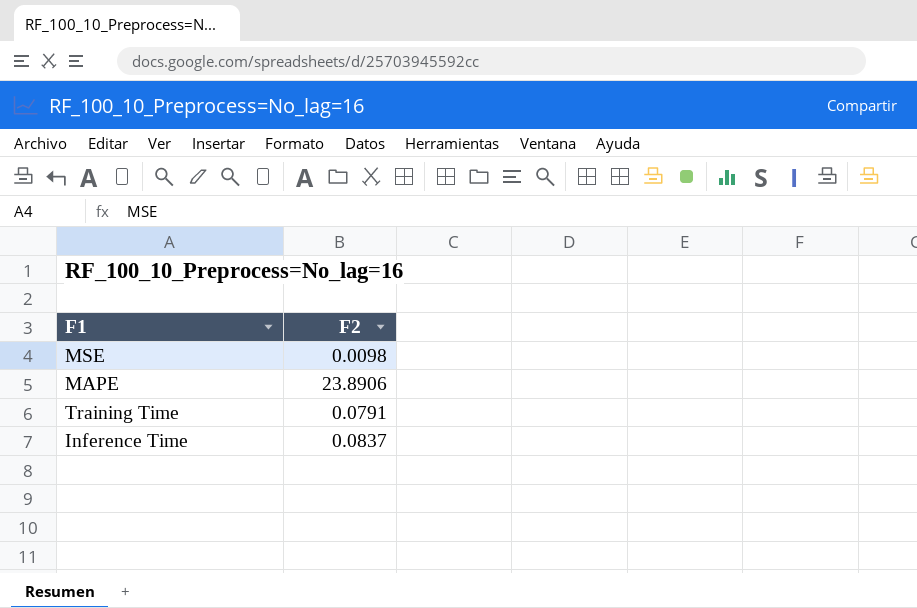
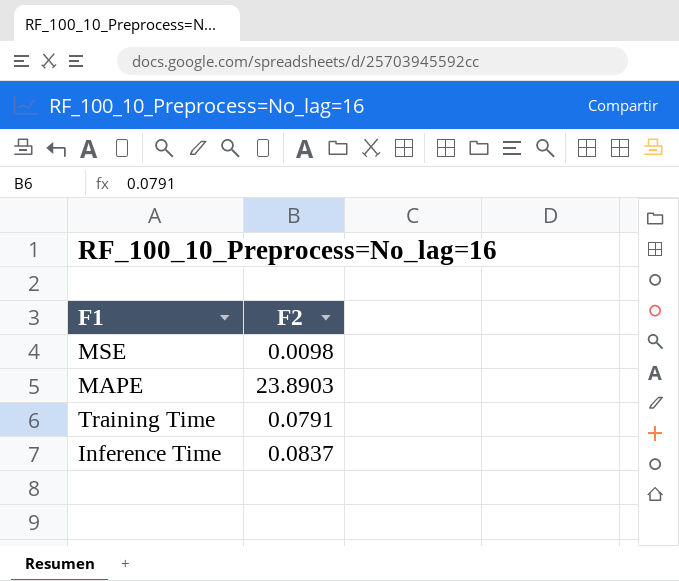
MAPE | F2: 23.8906 -> 23.8903

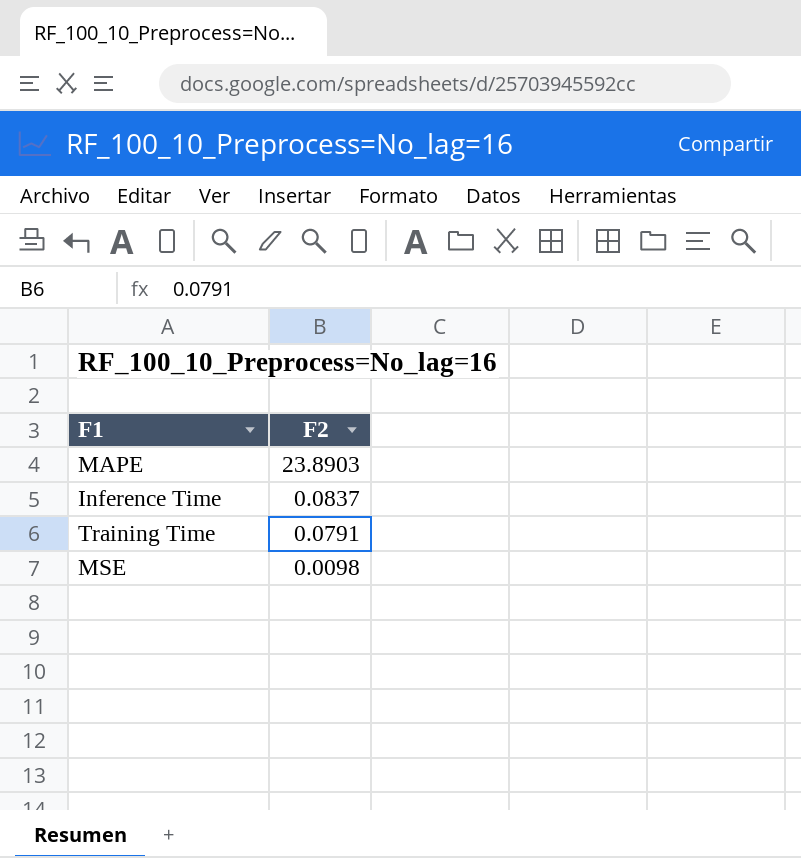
row order: none -> F2 descending

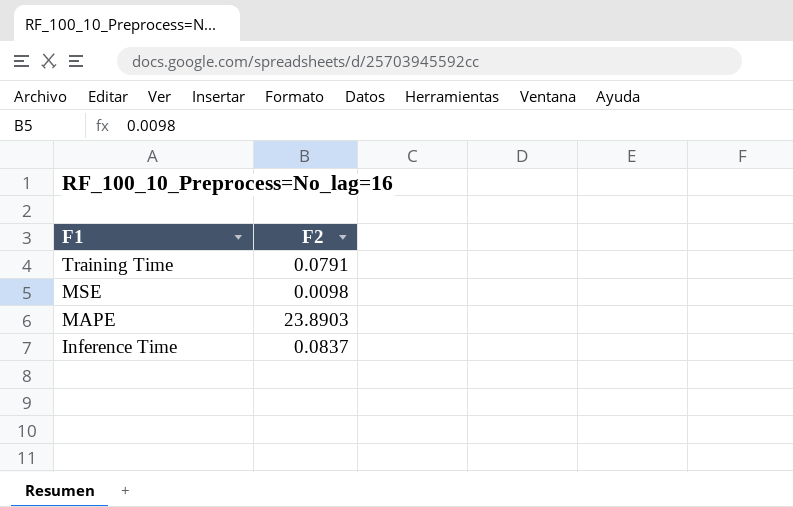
row order: F2 descending -> F1 descending

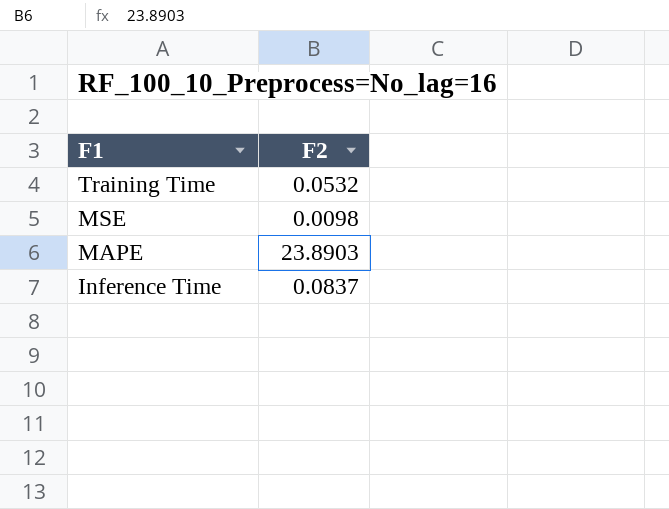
Training Time | F2: 0.0791 -> 0.0532

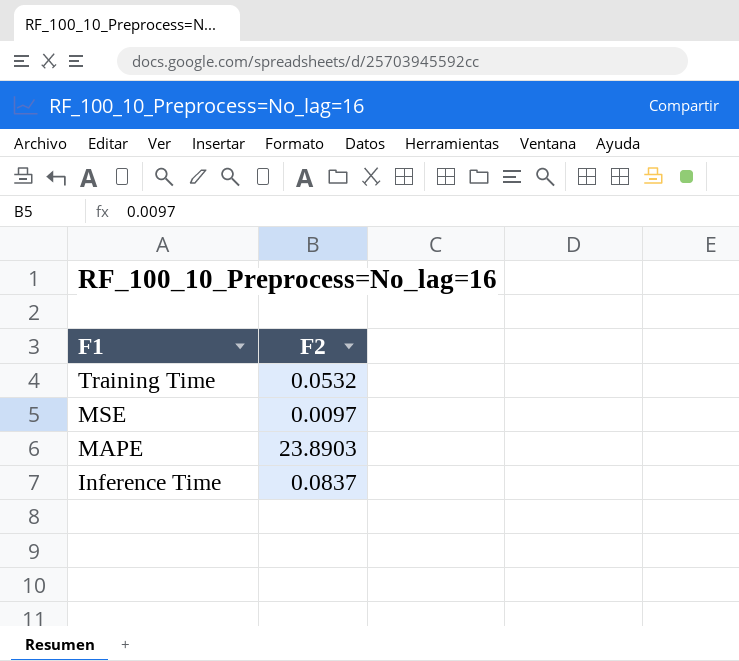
MSE | F2: 0.0098 -> 0.0097

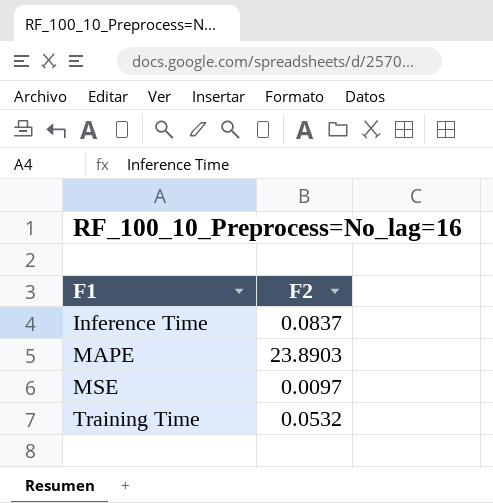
row order: F1 descending -> F1 ascending

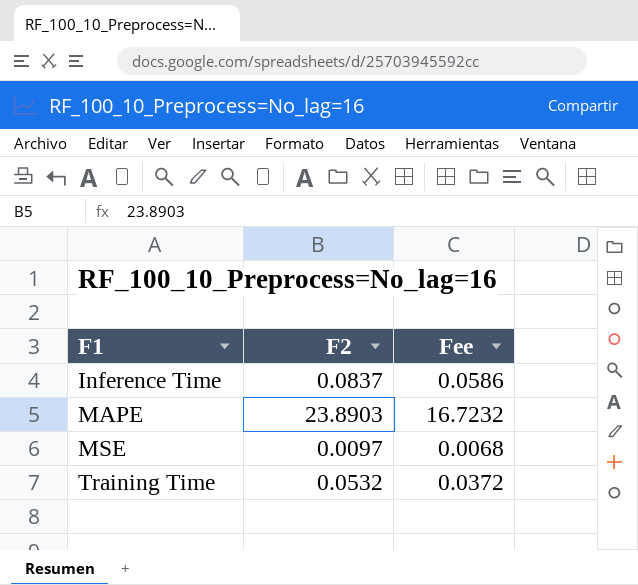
column Fee | formula: none -> [F2] * 0.7

